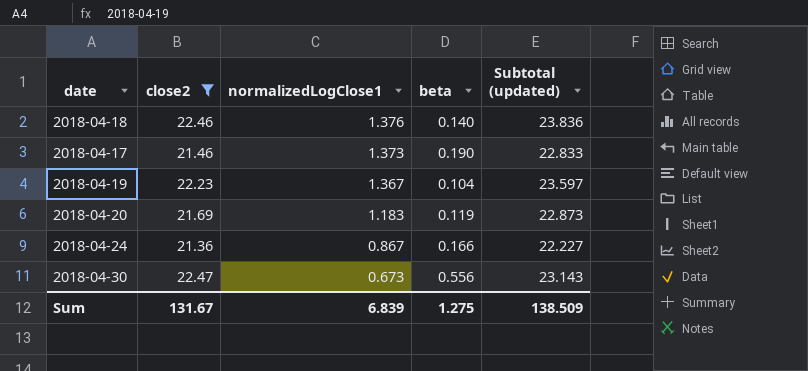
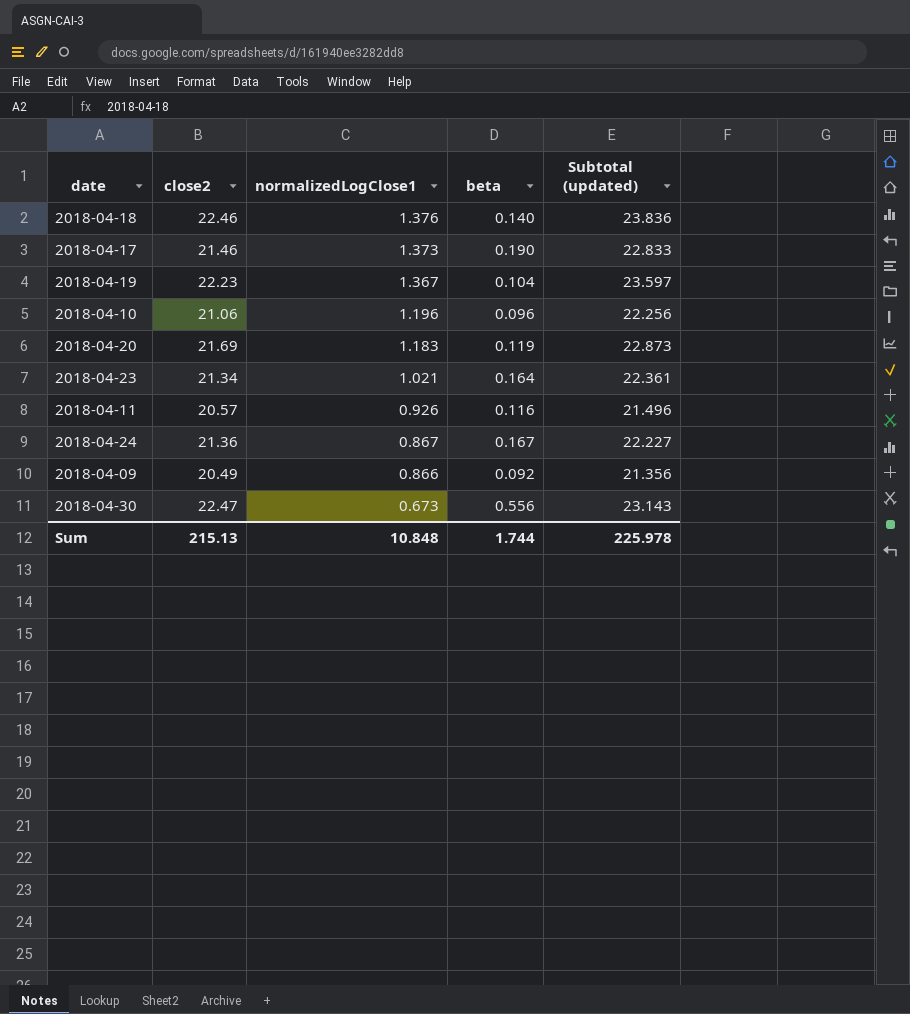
filter: close2 >= 21.36 -> none
2018-04-24 | beta: 0.166 -> 0.167
Sum | close2: 131.67 -> 215.13
Sum | normalizedLogClose1: 6.839 -> 10.848
Sum | beta: 1.275 -> 1.744
Sum | Subtotal (updated): 138.509 -> 225.978

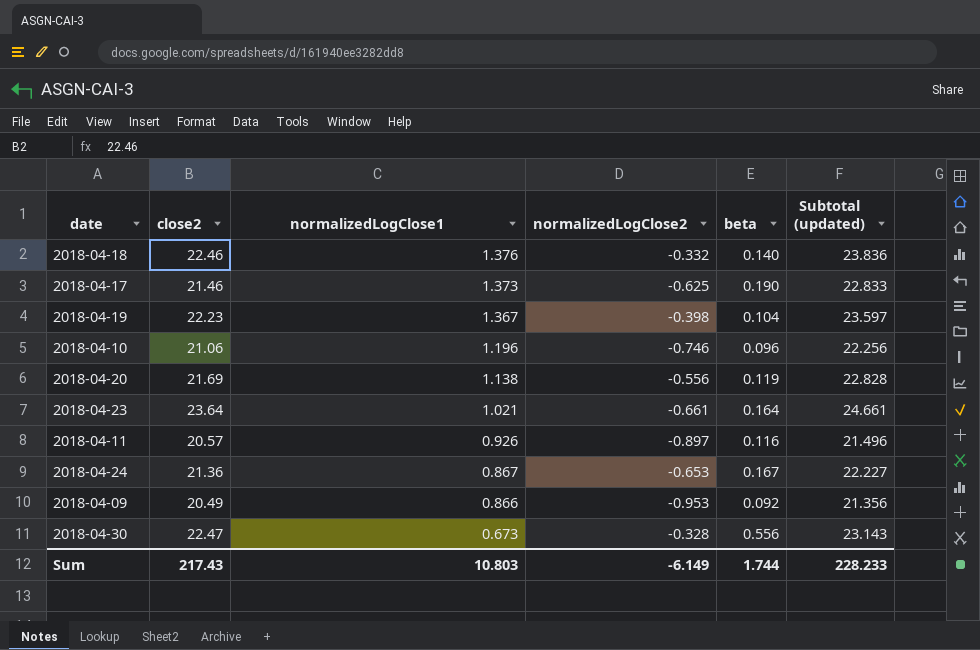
column normalizedLogClose2 | position: none -> 4
2018-04-20 | normalizedLogClose1: 1.183 -> 1.138
2018-04-20 | Subtotal (updated): 22.873 -> 22.828
2018-04-23 | close2: 21.34 -> 23.64
2018-04-23 | Subtotal (updated): 22.361 -> 24.661
Sum | close2: 215.13 -> 217.43
Sum | normalizedLogClose1: 10.848 -> 10.803
Sum | Subtotal (updated): 225.978 -> 228.233

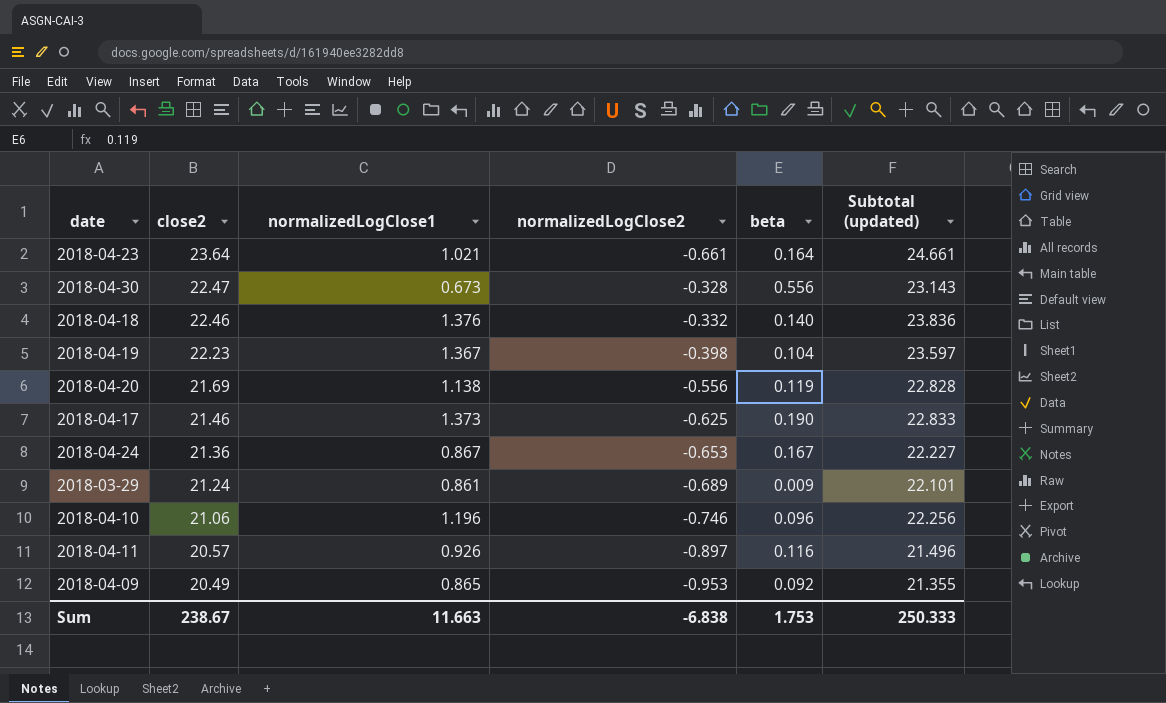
row order: normalizedLogClose1 descending -> close2 descending
row 2018-03-29: none -> 21.24 | 0.861 | -0.689 | 0.009 | 22.101
2018-04-09 | normalizedLogClose1: 0.866 -> 0.865
2018-04-09 | Subtotal (updated): 21.356 -> 21.355
Sum | close2: 217.43 -> 238.67
Sum | normalizedLogClose1: 10.803 -> 11.663
Sum | normalizedLogClose2: -6.149 -> -6.838
Sum | beta: 1.744 -> 1.753
Sum | Subtotal (updated): 228.233 -> 250.333

